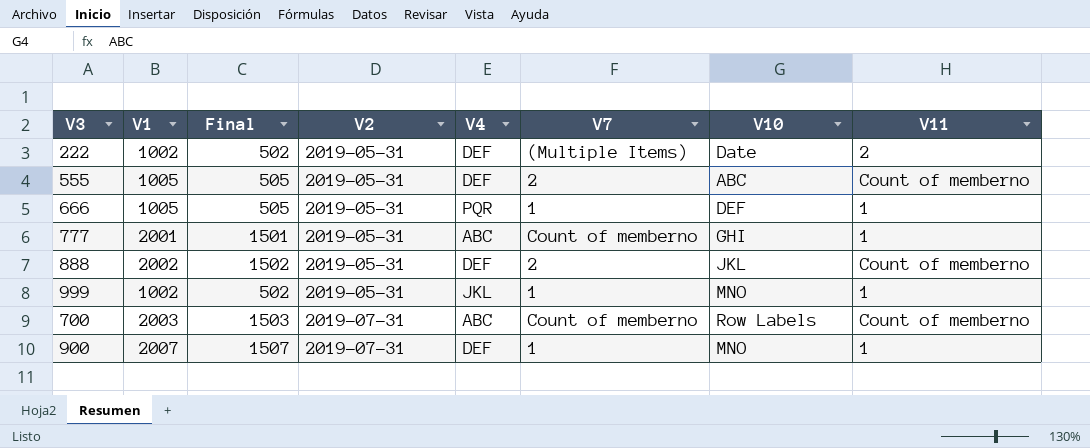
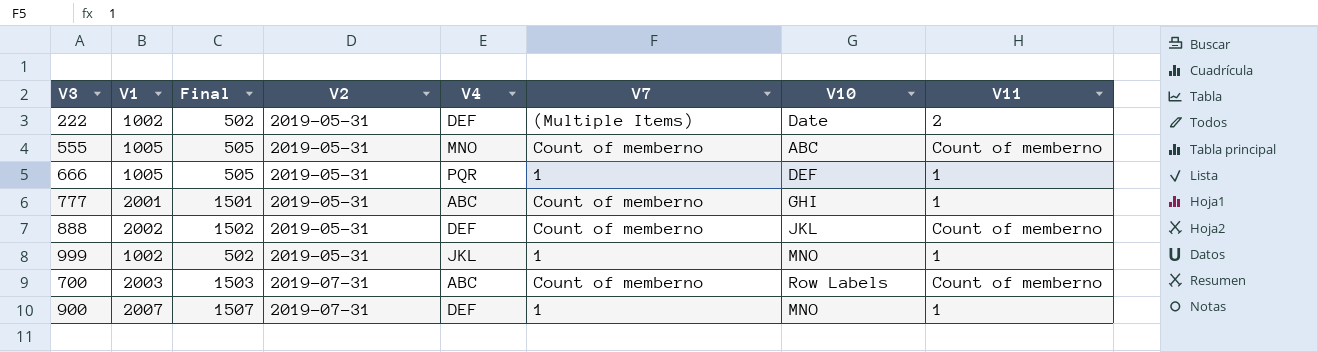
555 | V4: DEF -> MNO
555 | V7: 2 -> Count of memberno
888 | V7: 2 -> Count of memberno

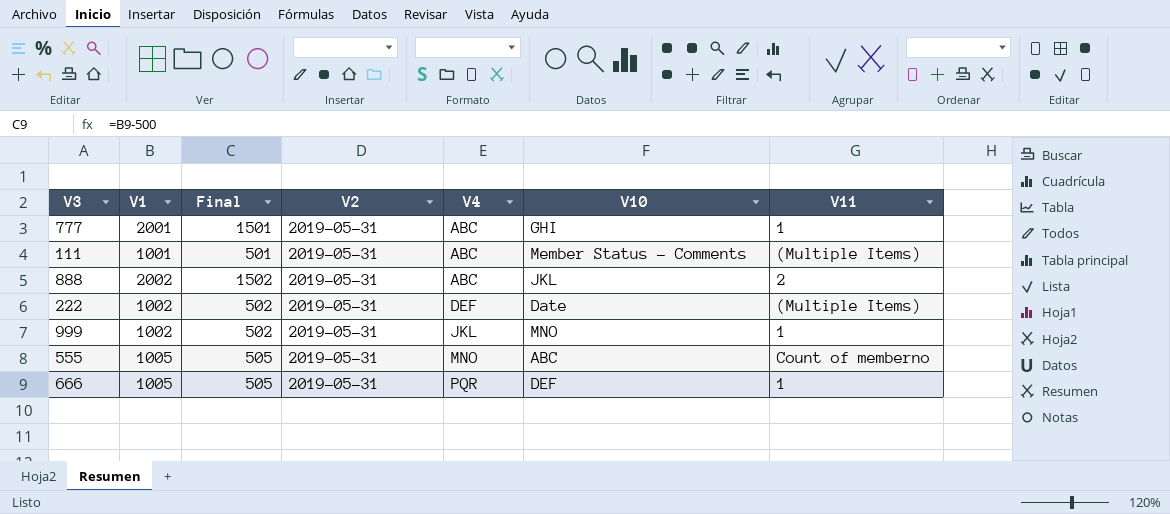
row order: V2 ascending -> V4 ascending
column V7 | position: 6 -> none
row 700: 2003 | 1503 | 2019-07-31 | ABC | Count of memberno | Row Labels | Count of memberno -> none
row 900: 2007 | 1507 | 2019-07-31 | DEF | 1 | MNO | 1 -> none
row 111: none -> 1001 | 501 | 2019-05-31 | ABC | Member Status - Comments | (Multiple Items)
888 | V4: DEF -> ABC
888 | V11: Count of memberno -> 2
222 | V11: 2 -> (Multiple Items)

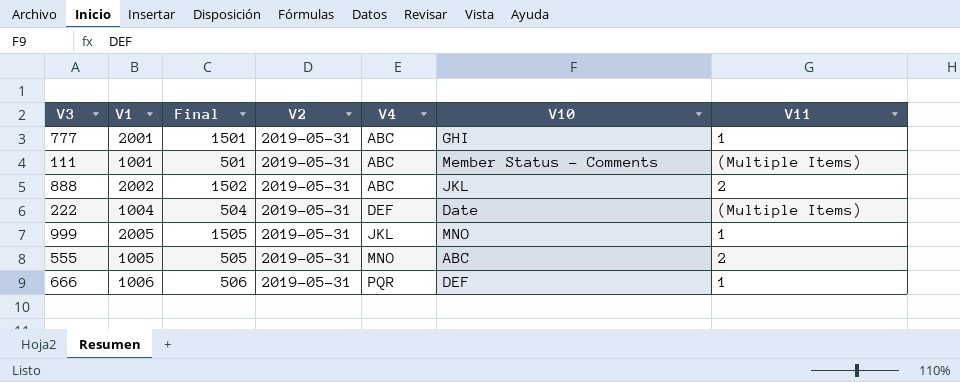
222 | V1: 1002 -> 1004
222 | Final: 502 -> 504
999 | V1: 1002 -> 2005
999 | Final: 502 -> 1505
555 | V11: Count of memberno -> 2
666 | V1: 1005 -> 1006
666 | Final: 505 -> 506

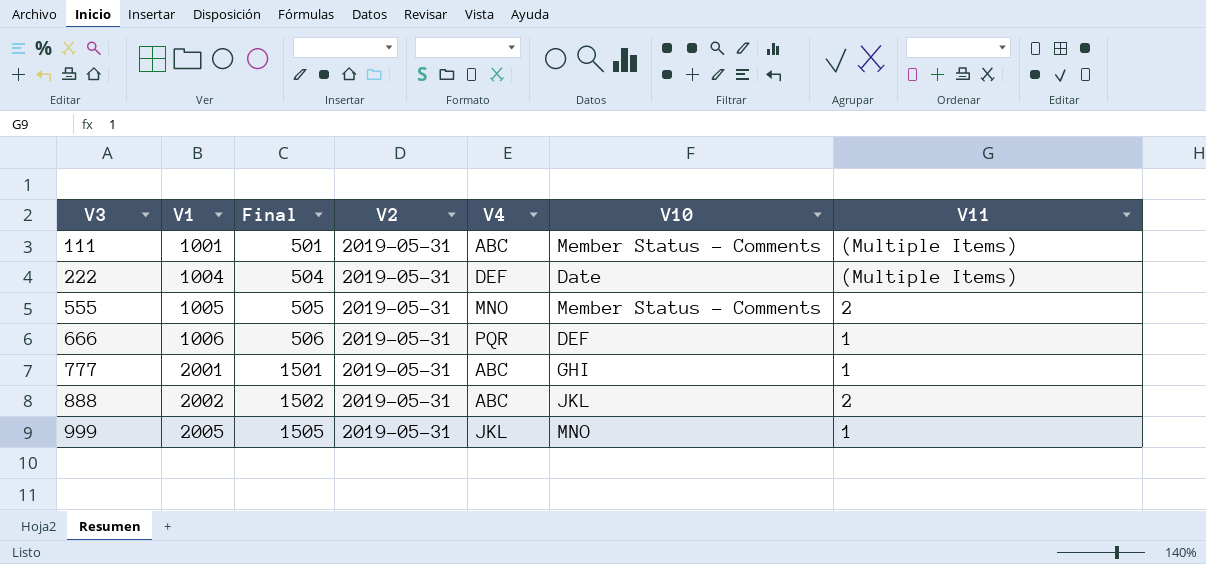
row order: V4 ascending -> V3 ascending
555 | V10: ABC -> Member Status - Comments

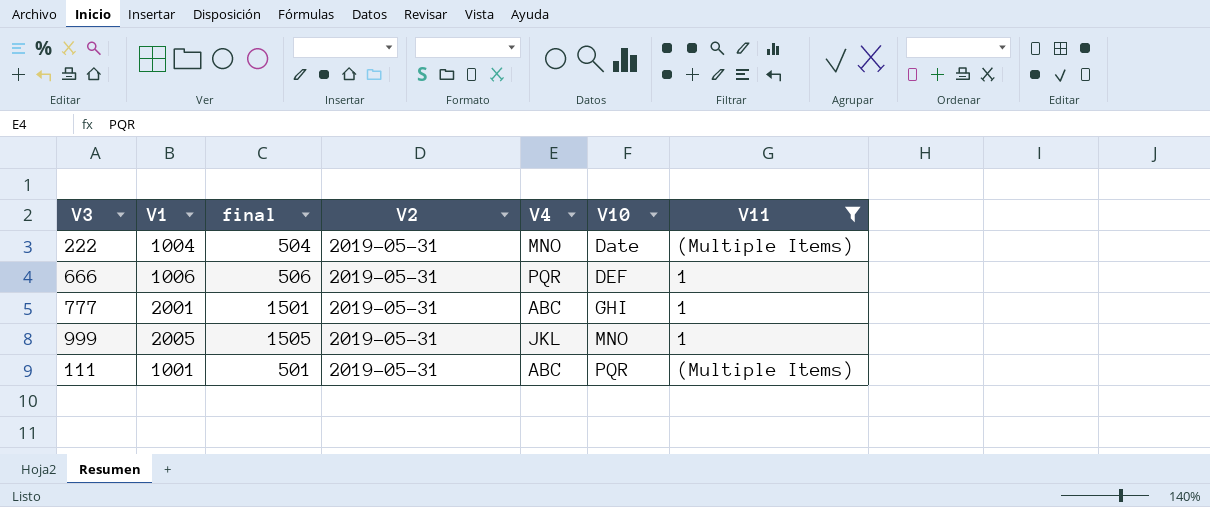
filter: none -> V11 != 2
row order: V3 ascending -> V10 ascending
column name: Final -> final
222 | V4: DEF -> MNO
111 | V10: Member Status - Comments -> PQR

